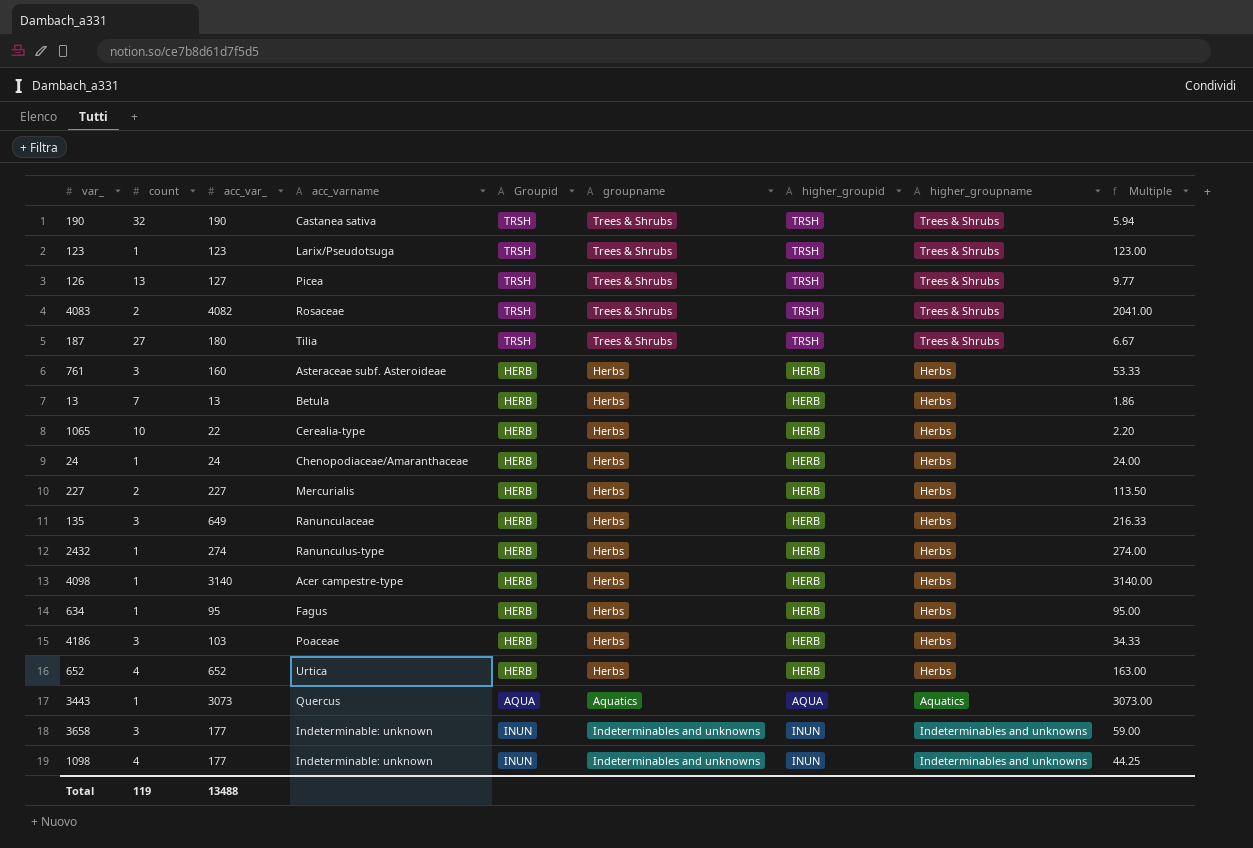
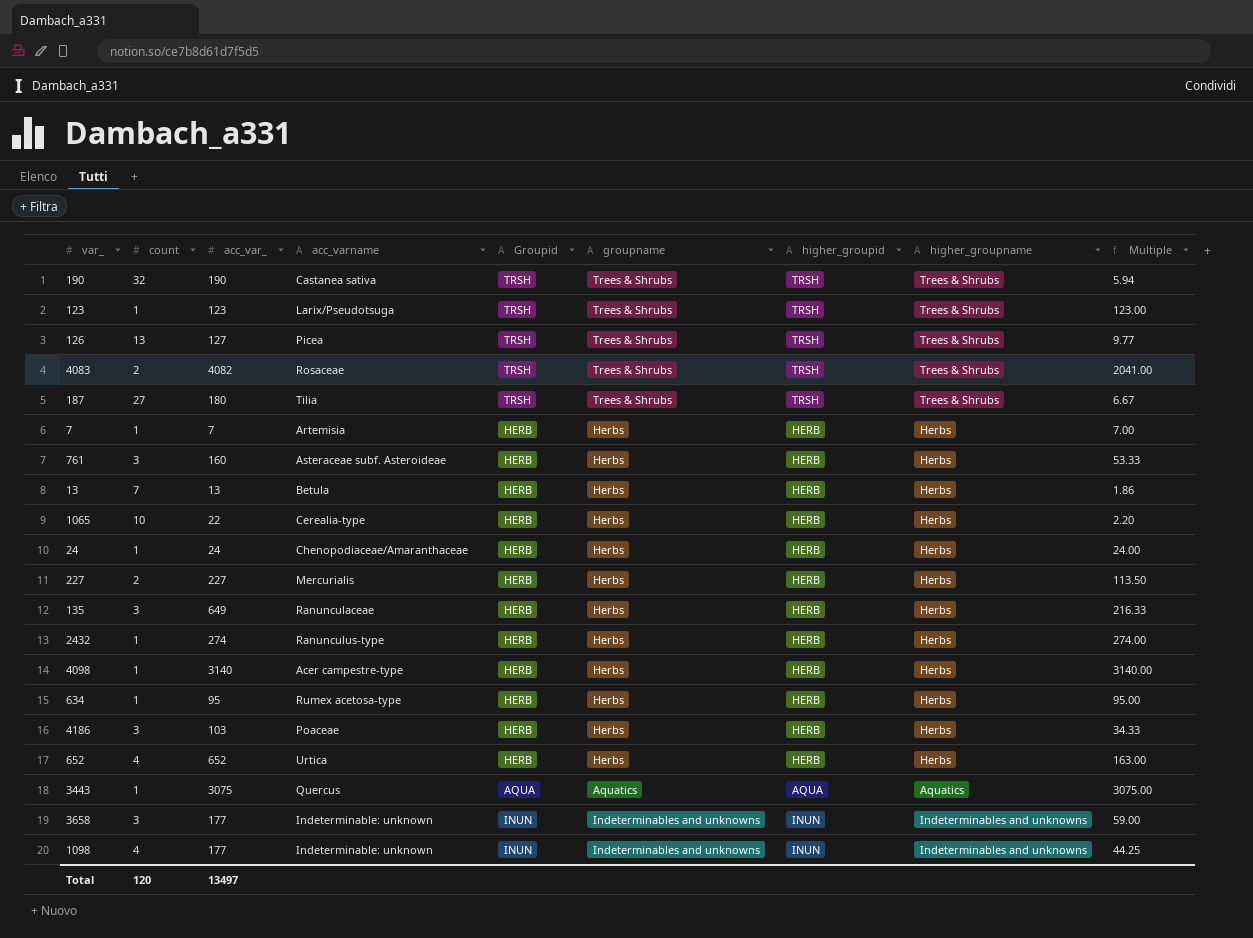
row 7: none -> 1 | 7 | Artemisia | HERB | Herbs | HERB | Herbs | 7.00
634 | acc_varname: Fagus -> Rumex acetosa-type
3443 | acc_var_: 3073 -> 3075
3443 | Multiple: 3073.00 -> 3075.00
Total | count: 119 -> 120
Total | acc_var_: 13488 -> 13497

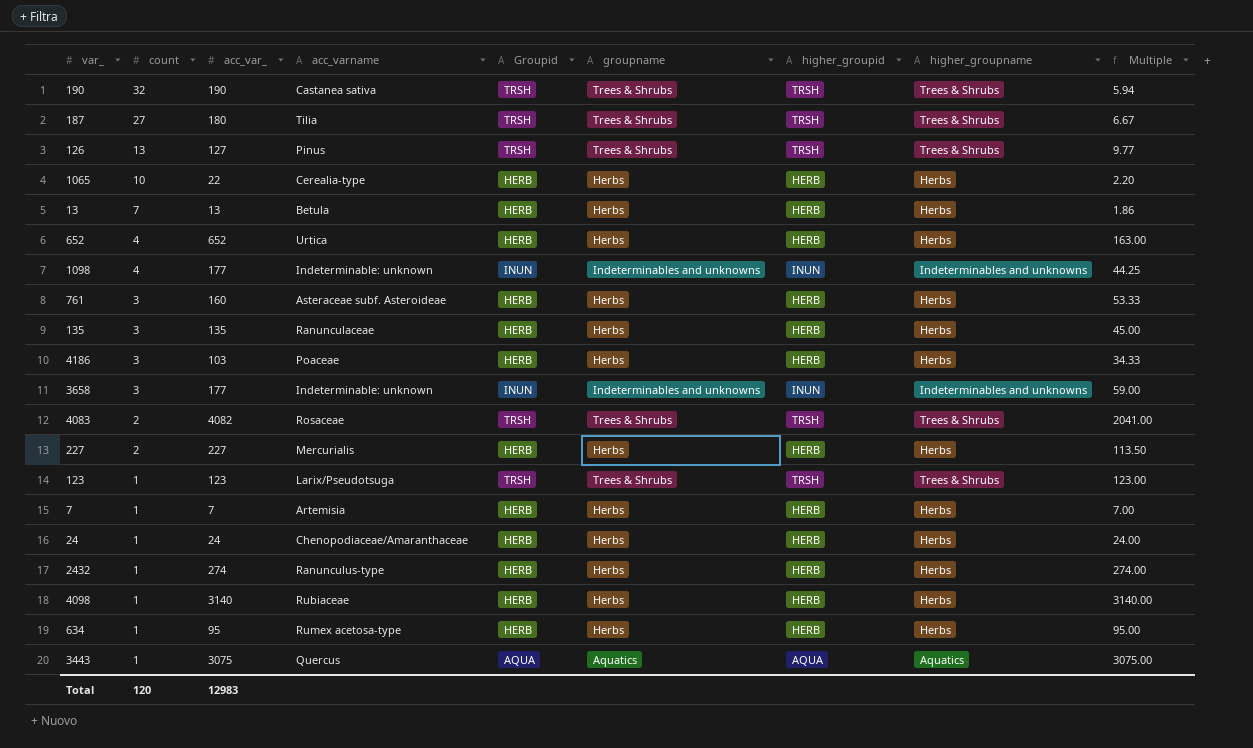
row order: none -> count descending
126 | acc_varname: Picea -> Pinus
135 | acc_var_: 649 -> 135
135 | Multiple: 216.33 -> 45.00
4098 | acc_varname: Acer campestre-type -> Rubiaceae
Total | acc_var_: 13497 -> 12983

